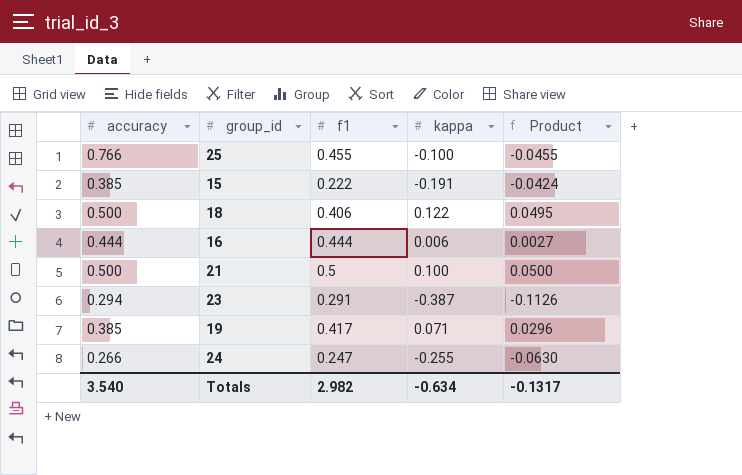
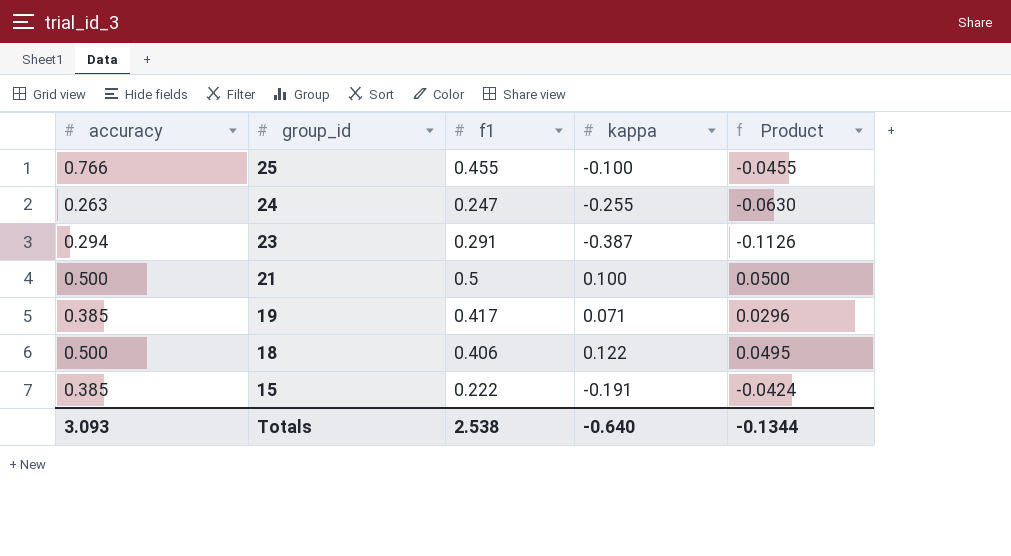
row order: none -> group_id descending
row 16: 0.444 | 0.444 | 0.006 | 0.0027 -> none
24 | accuracy: 0.266 -> 0.263
Totals | accuracy: 3.540 -> 3.093
Totals | f1: 2.982 -> 2.538
Totals | kappa: -0.634 -> -0.640
Totals | Product: -0.1317 -> -0.1344

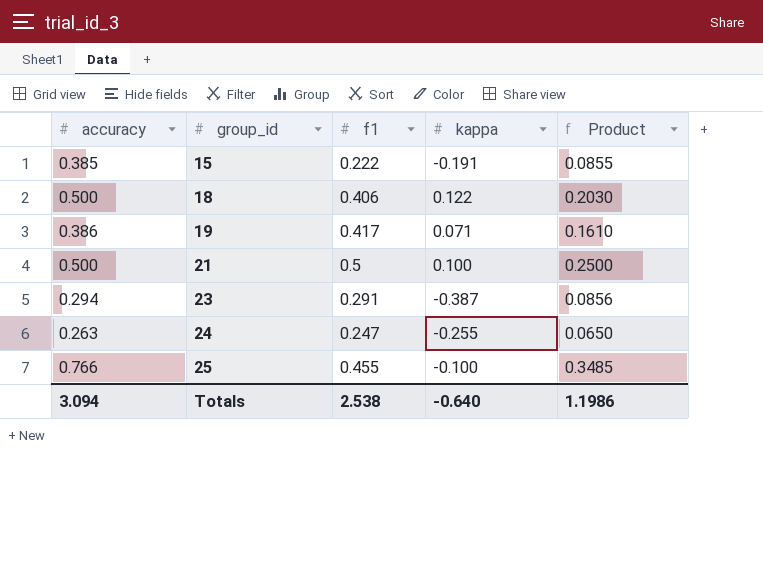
row order: group_id descending -> group_id ascending
column Product | formula: [f1] * [kappa] -> [accuracy] * [f1]
19 | accuracy: 0.385 -> 0.386
Totals | accuracy: 3.093 -> 3.094
Totals | Product: -0.1344 -> 1.1986

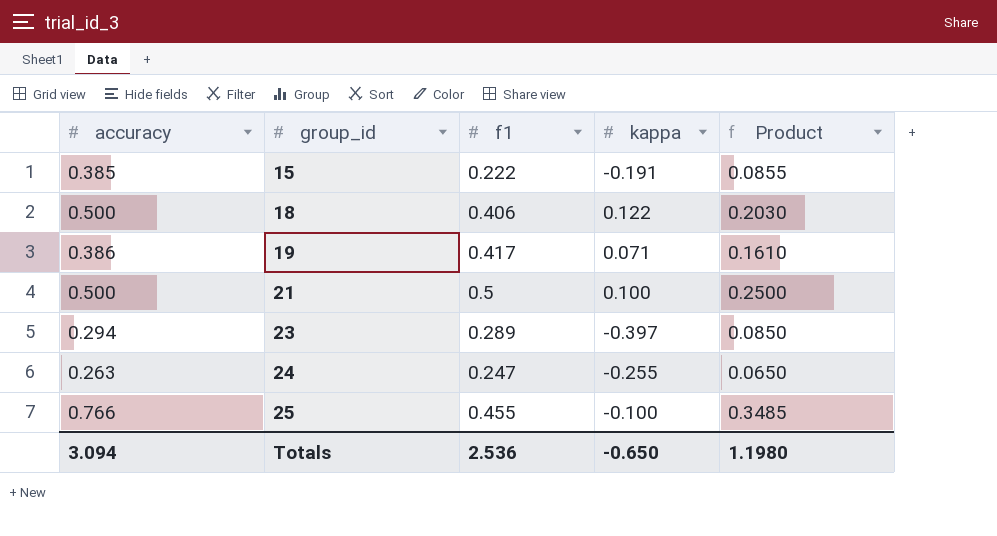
23 | f1: 0.291 -> 0.289
23 | kappa: -0.387 -> -0.397
23 | Product: 0.0856 -> 0.0850
Totals | f1: 2.538 -> 2.536
Totals | kappa: -0.640 -> -0.650
Totals | Product: 1.1986 -> 1.1980

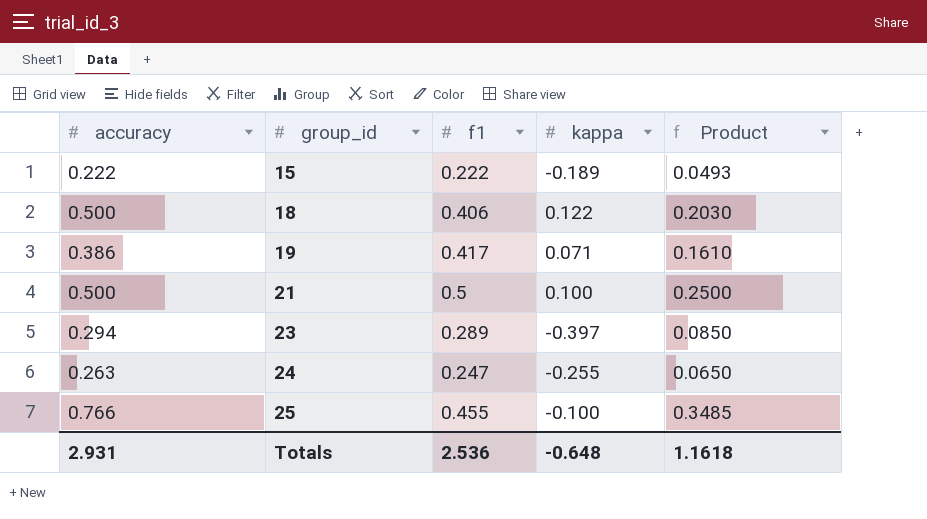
15 | accuracy: 0.385 -> 0.222
15 | kappa: -0.191 -> -0.189
15 | Product: 0.0855 -> 0.0493
Totals | accuracy: 3.094 -> 2.931
Totals | kappa: -0.650 -> -0.648
Totals | Product: 1.1980 -> 1.1618

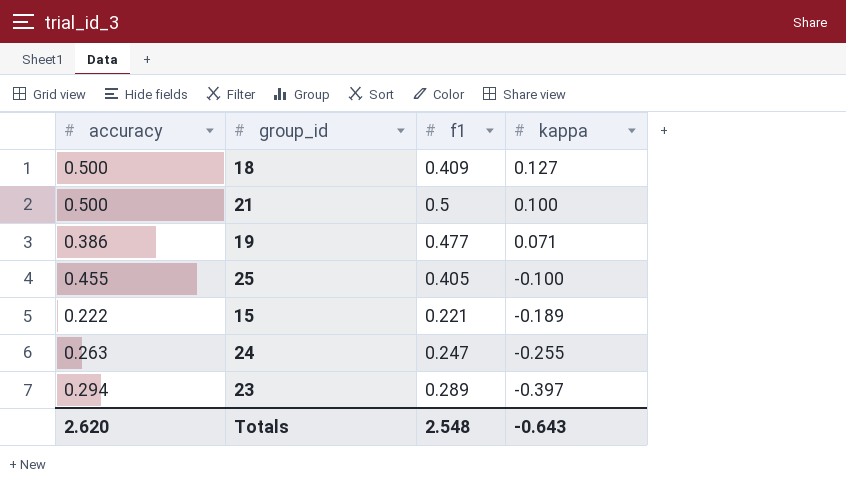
row order: group_id ascending -> kappa descending
column Product | formula: [accuracy] * [f1] -> none
18 | f1: 0.406 -> 0.409
18 | kappa: 0.122 -> 0.127
19 | f1: 0.417 -> 0.477
25 | accuracy: 0.766 -> 0.455
25 | f1: 0.455 -> 0.405
15 | f1: 0.222 -> 0.221
Totals | accuracy: 2.931 -> 2.620
Totals | f1: 2.536 -> 2.548
Totals | kappa: -0.648 -> -0.643

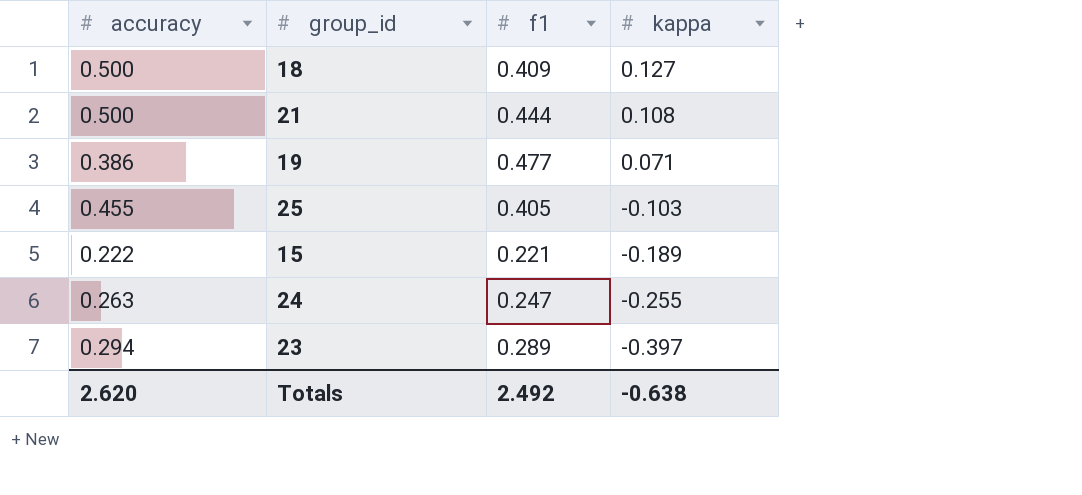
21 | f1: 0.5 -> 0.444
21 | kappa: 0.100 -> 0.108
25 | kappa: -0.100 -> -0.103
Totals | f1: 2.548 -> 2.492
Totals | kappa: -0.643 -> -0.638

